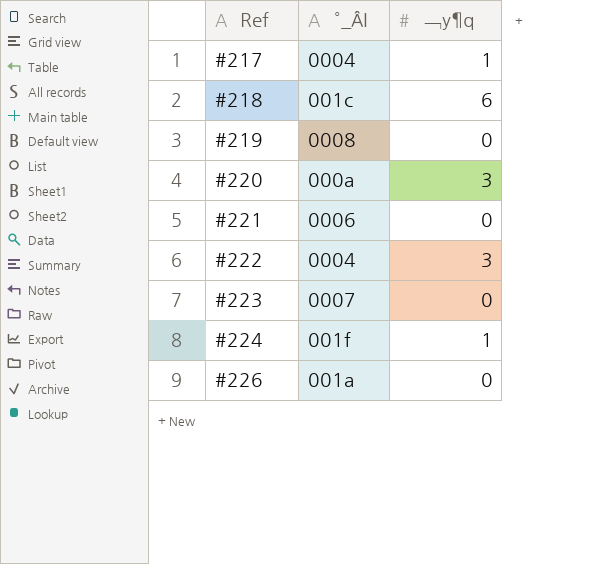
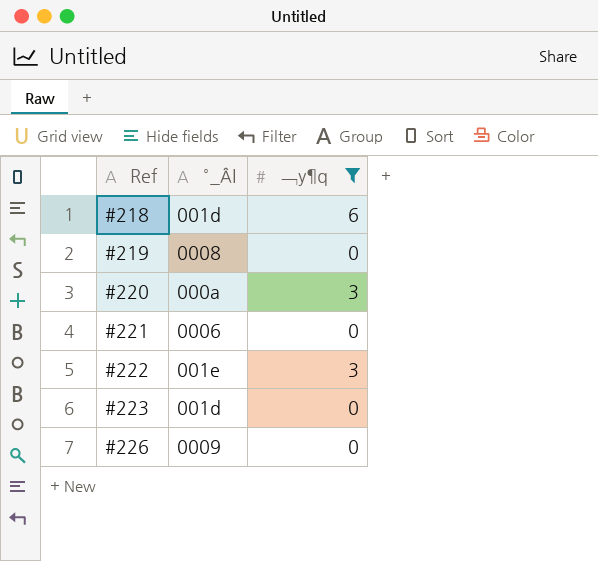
filter: none -> ¬y¶q != 1
#218 | °_ÂI: 001c -> 001d
#222 | °_ÂI: 0004 -> 001e
#223 | °_ÂI: 0007 -> 001d
#226 | °_ÂI: 001a -> 0009

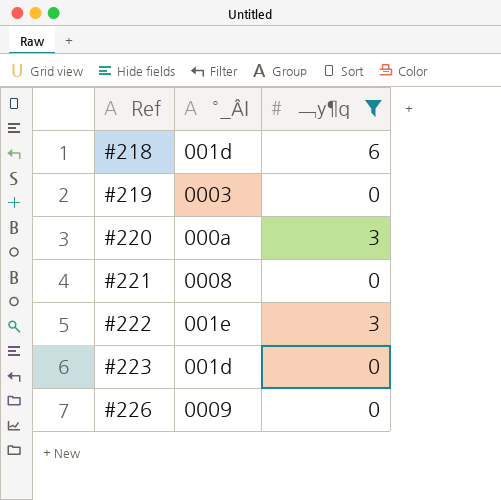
#219 | °_ÂI: 0008 -> 0003
#221 | °_ÂI: 0006 -> 0008

